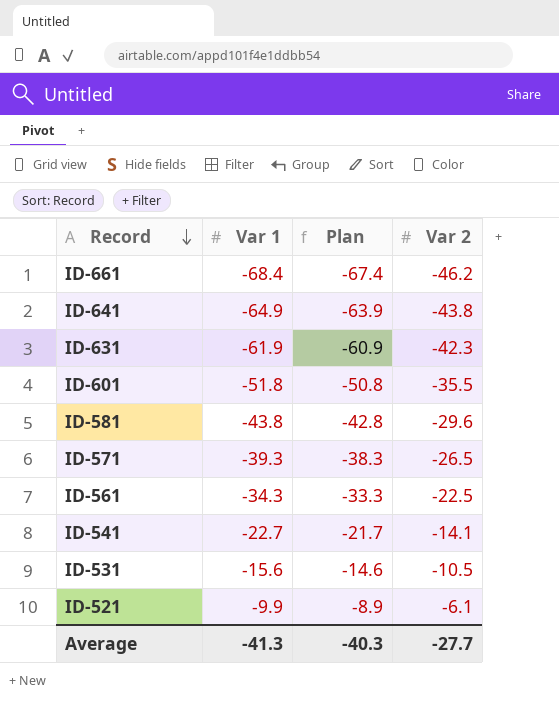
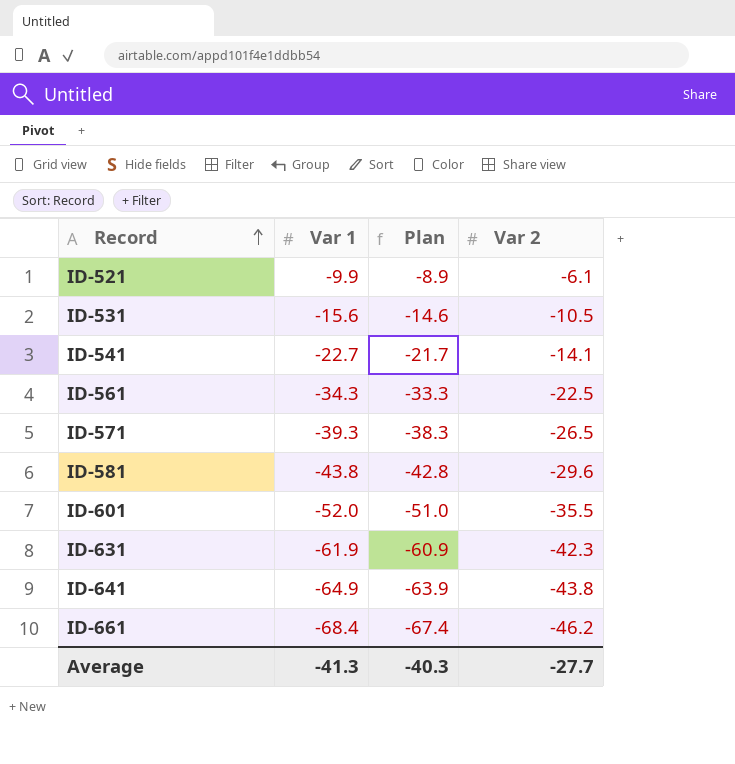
row order: Record descending -> Record ascending
ID-601 | Var 1: -51.8 -> -52.0
ID-601 | Plan: -50.8 -> -51.0

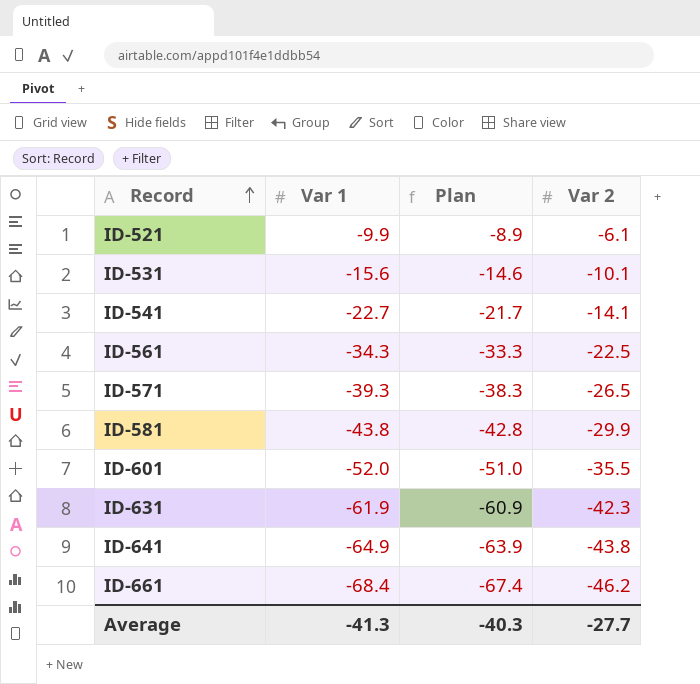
ID-531 | Var 2: -10.5 -> -10.1
ID-581 | Var 2: -29.6 -> -29.9

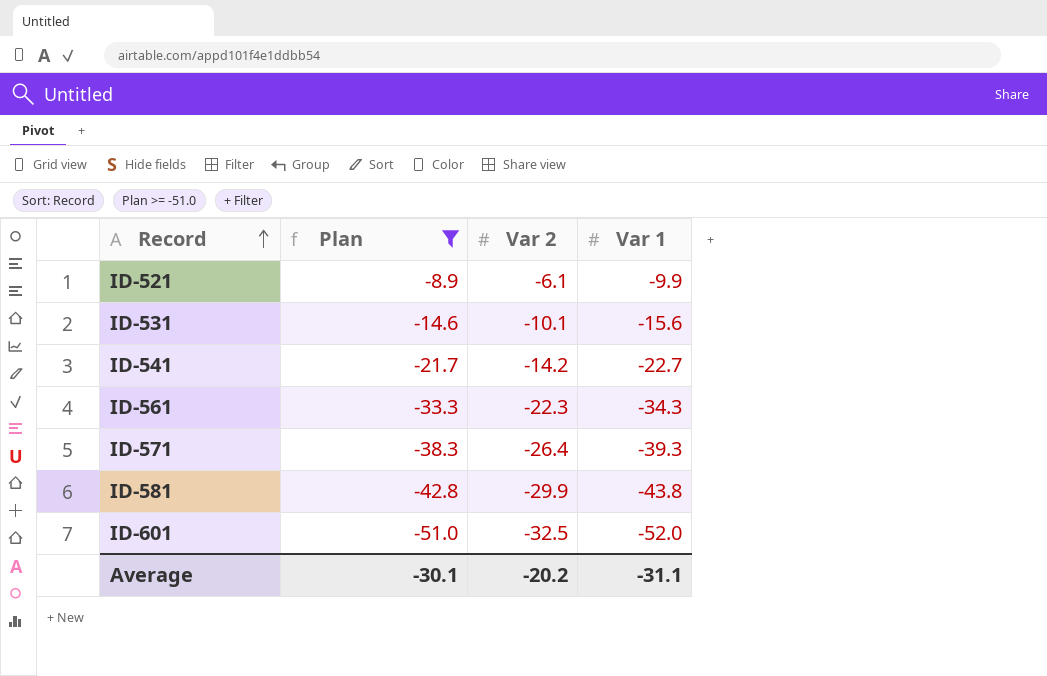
filter: none -> Plan >= -51.0
column Var 1 | position: 2 -> 4
ID-541 | Var 2: -14.1 -> -14.2
ID-561 | Var 2: -22.5 -> -22.3
ID-571 | Var 2: -26.5 -> -26.4
ID-601 | Var 2: -35.5 -> -32.5
Average | Plan: -40.3 -> -30.1
Average | Var 2: -27.7 -> -20.2
Average | Var 1: -41.3 -> -31.1

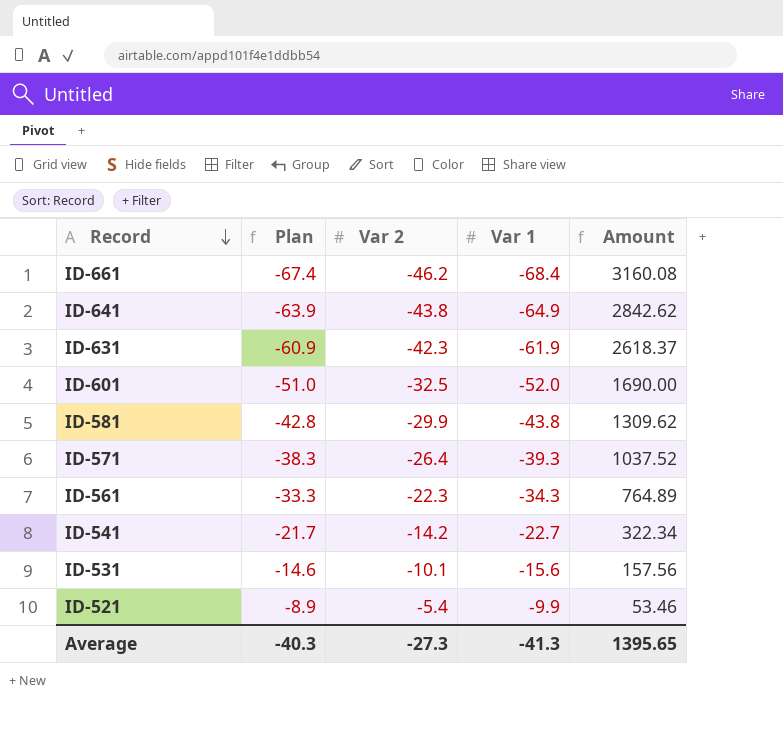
filter: Plan >= -51.0 -> none
row order: Record ascending -> Record descending
column Amount | formula: none -> [Var 2] * [Var 1]
ID-521 | Var 2: -6.1 -> -5.4
Average | Plan: -30.1 -> -40.3
Average | Var 2: -20.2 -> -27.3
Average | Var 1: -31.1 -> -41.3

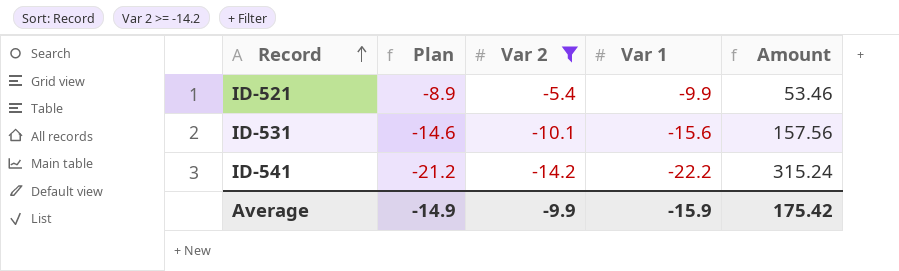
filter: none -> Var 2 >= -14.2
row order: Record descending -> Record ascending
ID-541 | Plan: -21.7 -> -21.2
ID-541 | Var 1: -22.7 -> -22.2
ID-541 | Amount: 322.34 -> 315.24
Average | Plan: -40.3 -> -14.9
Average | Var 2: -27.3 -> -9.9
Average | Var 1: -41.3 -> -15.9
Average | Amount: 1395.65 -> 175.42

